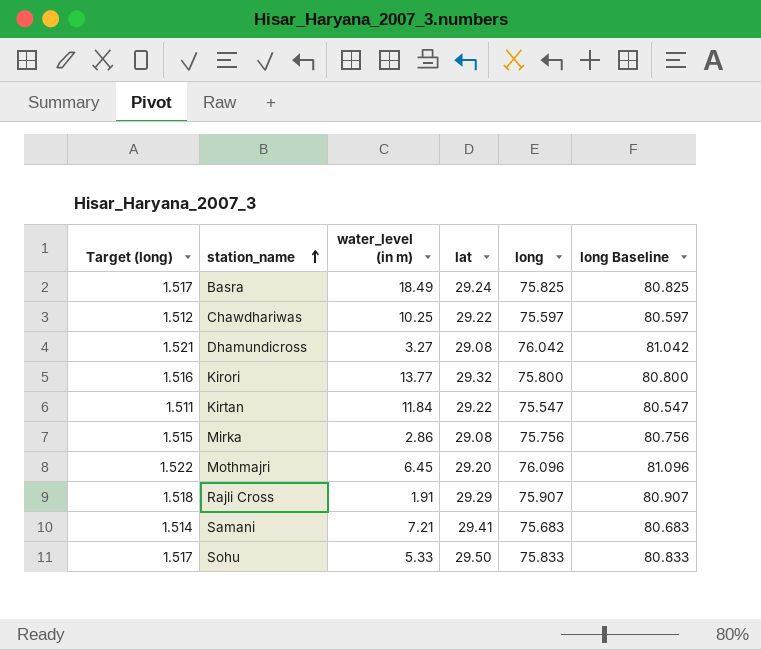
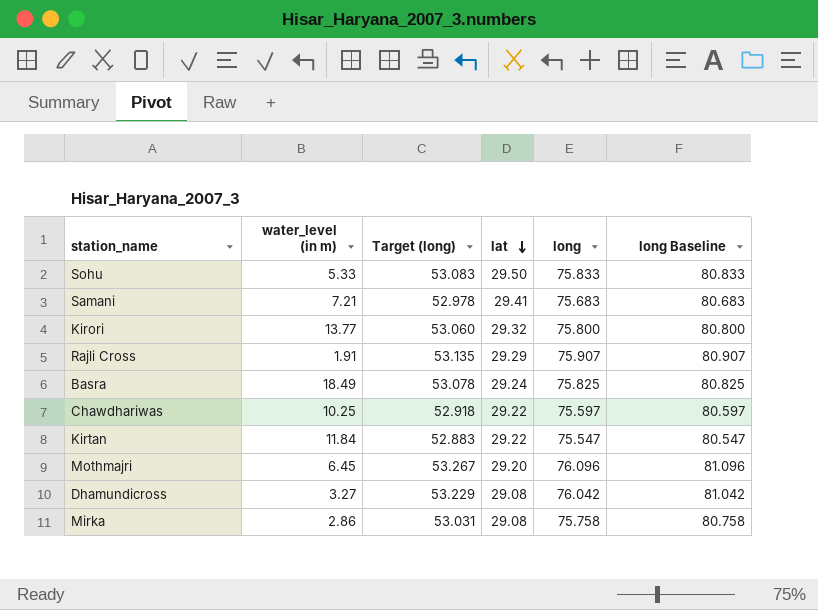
row order: station_name ascending -> lat descending
column Target (long) | formula: [long] * 0.02 -> [long] * 0.7
column Target (long) | position: 1 -> 3
Mirka | long: 75.756 -> 75.758
Mirka | long Baseline: 80.756 -> 80.758

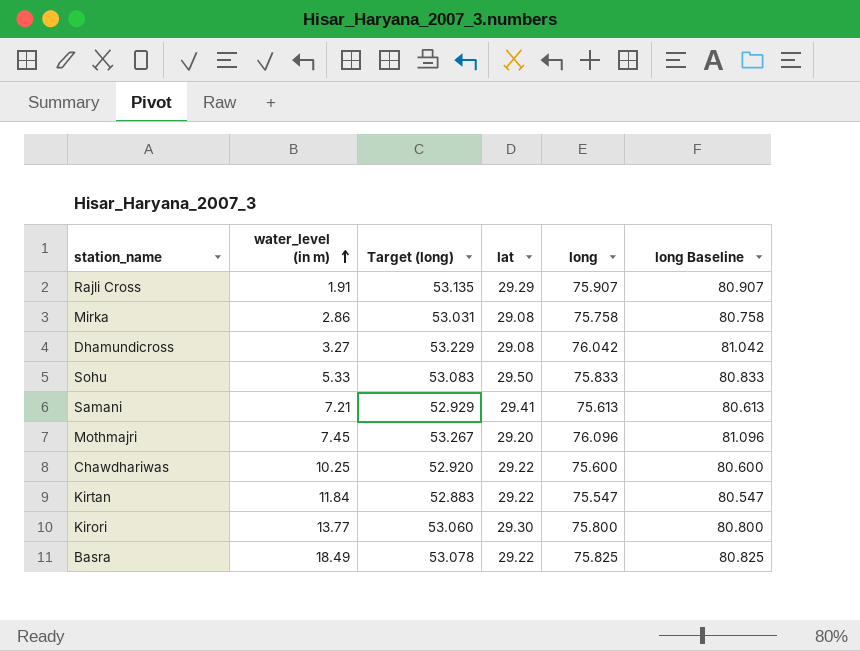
row order: lat descending -> water_level (in m) ascending
Samani | Target (long): 52.978 -> 52.929
Samani | long: 75.683 -> 75.613
Samani | long Baseline: 80.683 -> 80.613
Mothmajri | water_level (in m): 6.45 -> 7.45
Chawdhariwas | Target (long): 52.918 -> 52.920
Chawdhariwas | long: 75.597 -> 75.600
Chawdhariwas | long Baseline: 80.597 -> 80.600
Kirori | lat: 29.32 -> 29.30
Basra | lat: 29.24 -> 29.22

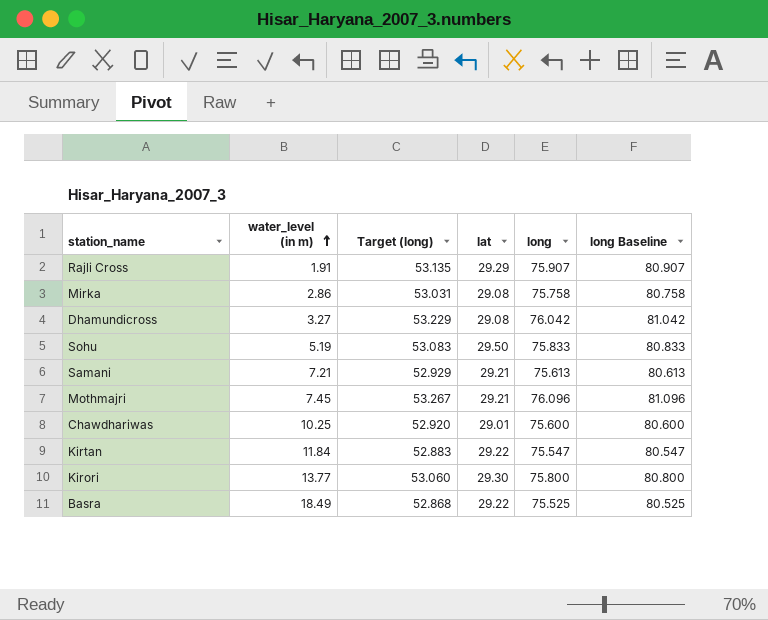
Sohu | water_level (in m): 5.33 -> 5.19
Samani | lat: 29.41 -> 29.21
Mothmajri | lat: 29.20 -> 29.21
Chawdhariwas | lat: 29.22 -> 29.01
Basra | Target (long): 53.078 -> 52.868
Basra | long: 75.825 -> 75.525
Basra | long Baseline: 80.825 -> 80.525

